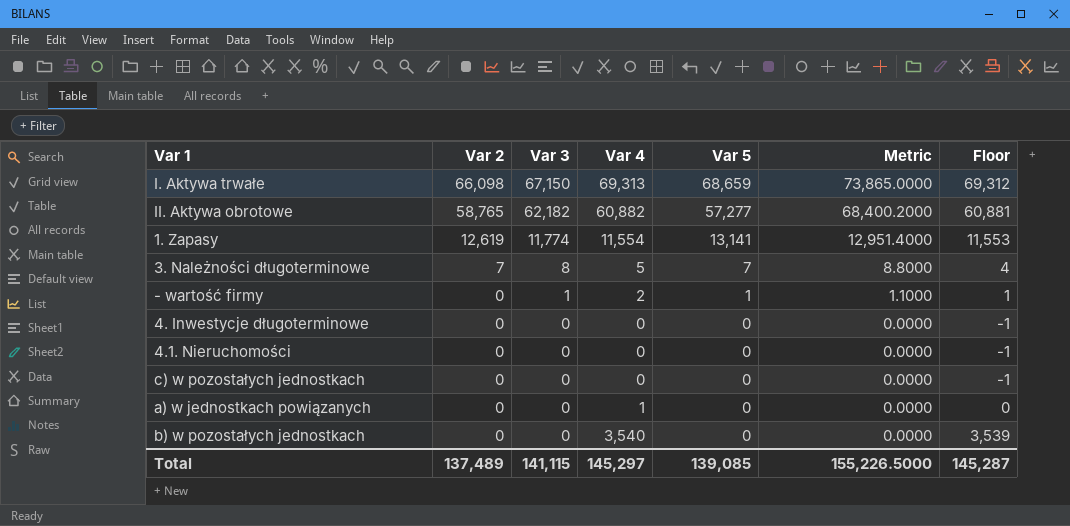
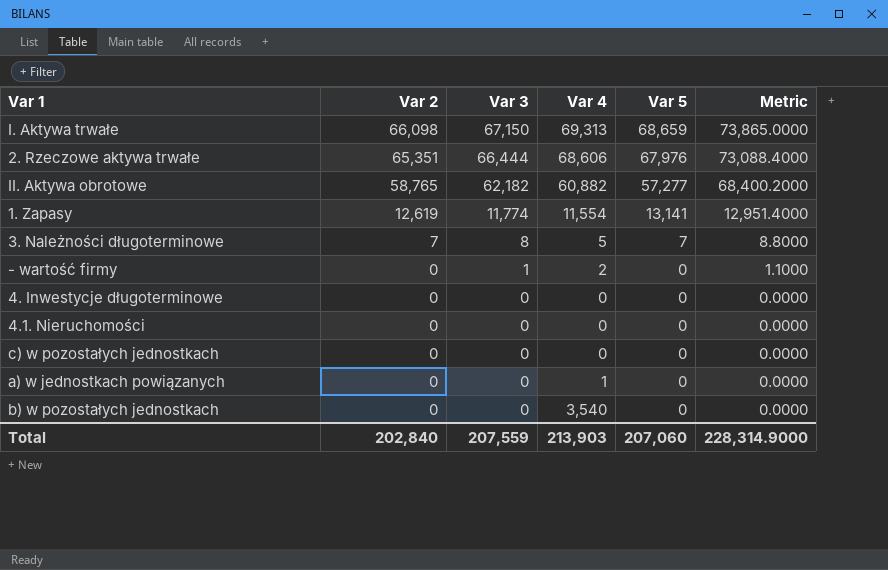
column Floor | formula: [Var 4] - 1 -> none
row 2. Rzeczowe aktywa trwałe: none -> 65,351 | 66,444 | 68,606 | 67,976 | 73,088.4000
- wartość firmy | Var 5: 1 -> 0
Total | Var 2: 137,489 -> 202,840
Total | Var 3: 141,115 -> 207,559
Total | Var 4: 145,297 -> 213,903
Total | Var 5: 139,085 -> 207,060
Total | Metric: 155,226.5000 -> 228,314.9000

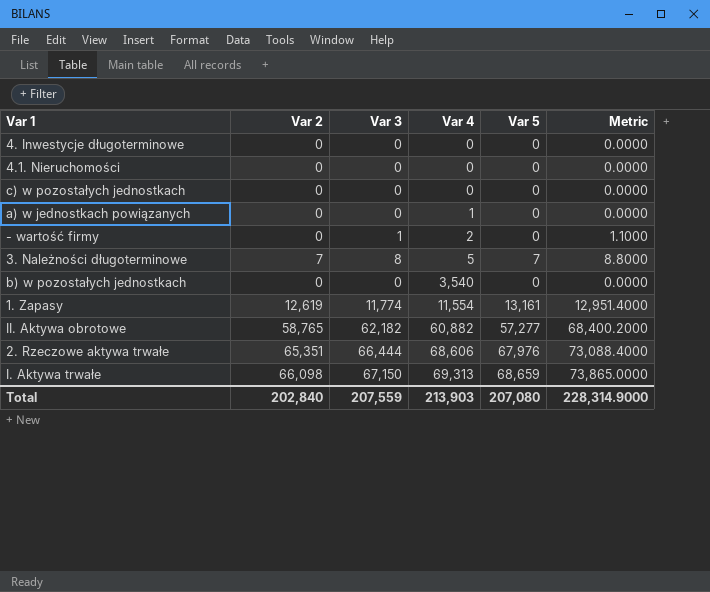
row order: Var 2 descending -> Var 4 ascending
1. Zapasy | Var 5: 13,141 -> 13,161
Total | Var 5: 207,060 -> 207,080

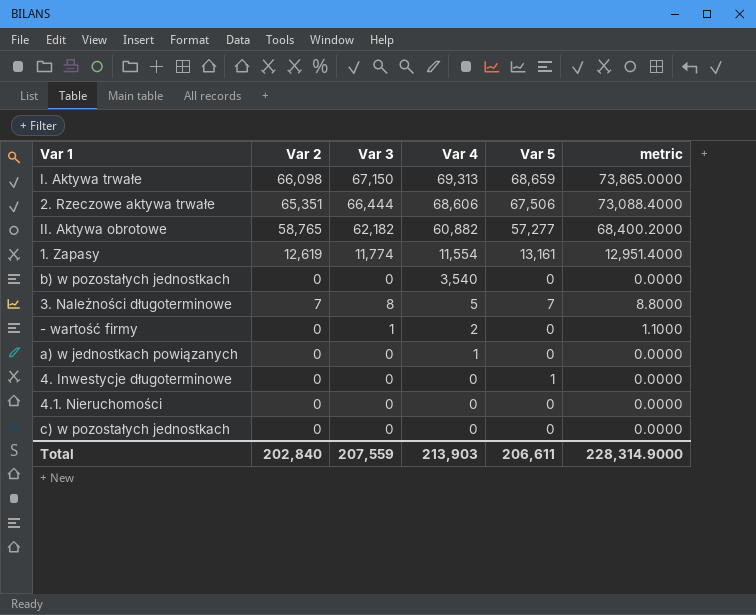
row order: Var 4 ascending -> Var 4 descending
column name: Metric -> metric
2. Rzeczowe aktywa trwałe | Var 5: 67,976 -> 67,506
4. Inwestycje długoterminowe | Var 5: 0 -> 1
Total | Var 5: 207,080 -> 206,611

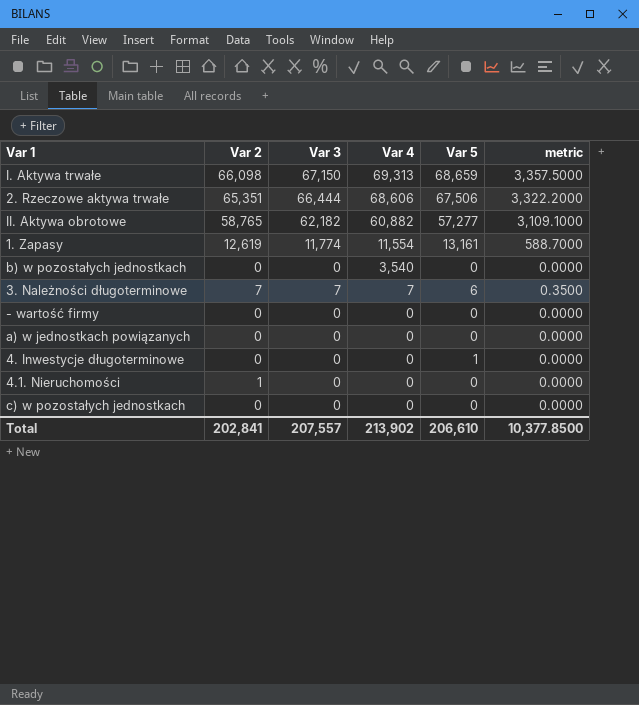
column metric | formula: [Var 3] * 1.1 -> [Var 3] * 0.05
3. Należności długoterminowe | Var 3: 8 -> 7
3. Należności długoterminowe | Var 4: 5 -> 7
3. Należności długoterminowe | Var 5: 7 -> 6
- wartość firmy | Var 3: 1 -> 0
- wartość firmy | Var 4: 2 -> 0
a) w jednostkach powiązanych | Var 4: 1 -> 0
4.1. Nieruchomości | Var 2: 0 -> 1
Total | Var 2: 202,840 -> 202,841
Total | Var 3: 207,559 -> 207,557
Total | Var 4: 213,903 -> 213,902
Total | Var 5: 206,611 -> 206,610
Total | metric: 228,314.9000 -> 10,377.8500

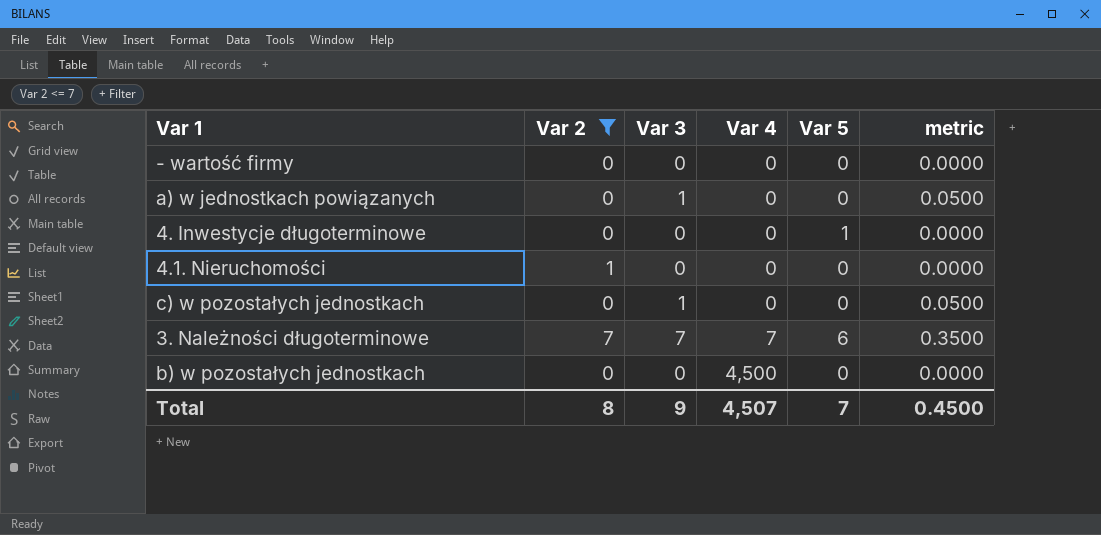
filter: none -> Var 2 <= 7
row order: Var 4 descending -> Var 4 ascending
a) w jednostkach powiązanych | Var 3: 0 -> 1
a) w jednostkach powiązanych | metric: 0.0000 -> 0.0500
c) w pozostałych jednostkach | Var 3: 0 -> 1
c) w pozostałych jednostkach | metric: 0.0000 -> 0.0500
b) w pozostałych jednostkach | Var 4: 3,540 -> 4,500
Total | Var 2: 202,841 -> 8
Total | Var 3: 207,557 -> 9
Total | Var 4: 213,902 -> 4,507
Total | Var 5: 206,610 -> 7
Total | metric: 10,377.8500 -> 0.4500

